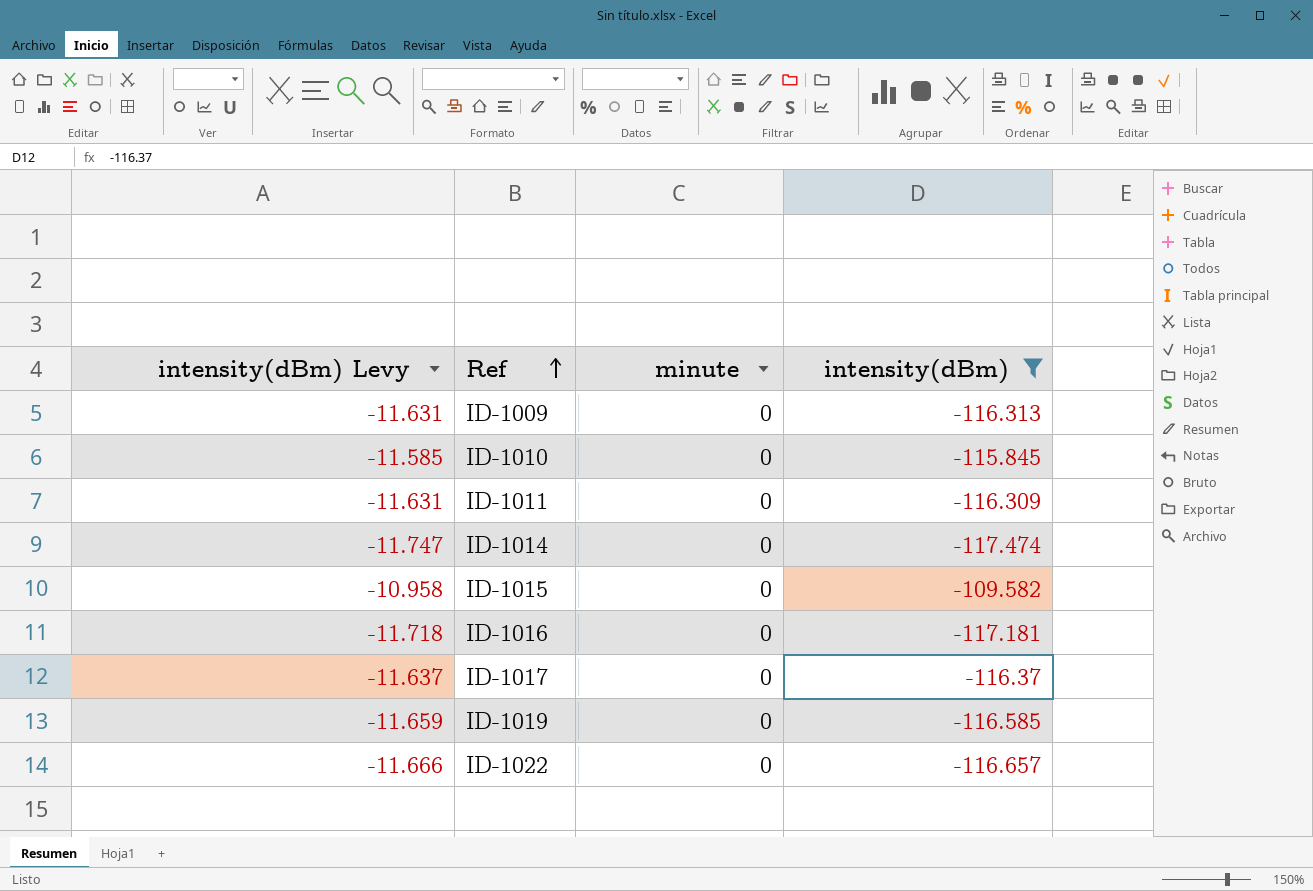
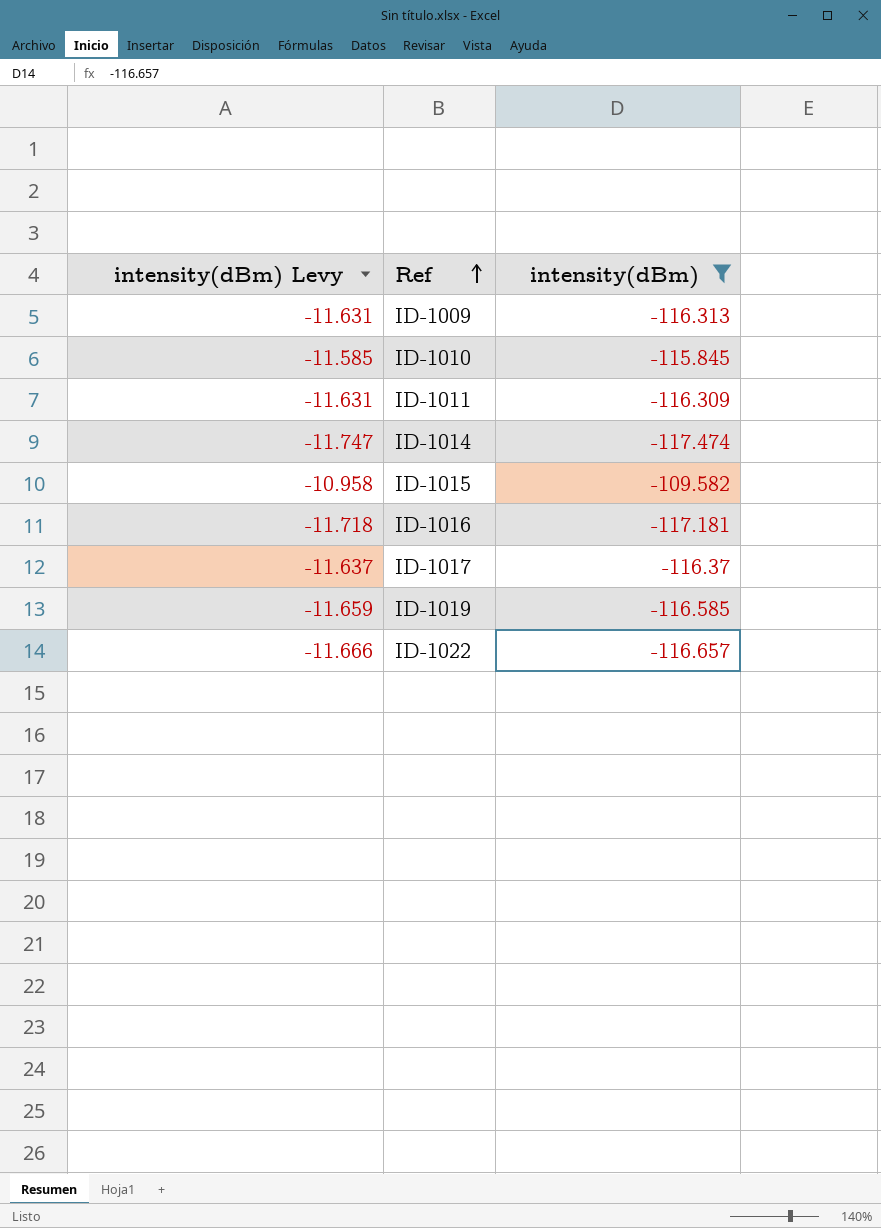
column minute | position: 3 -> none

